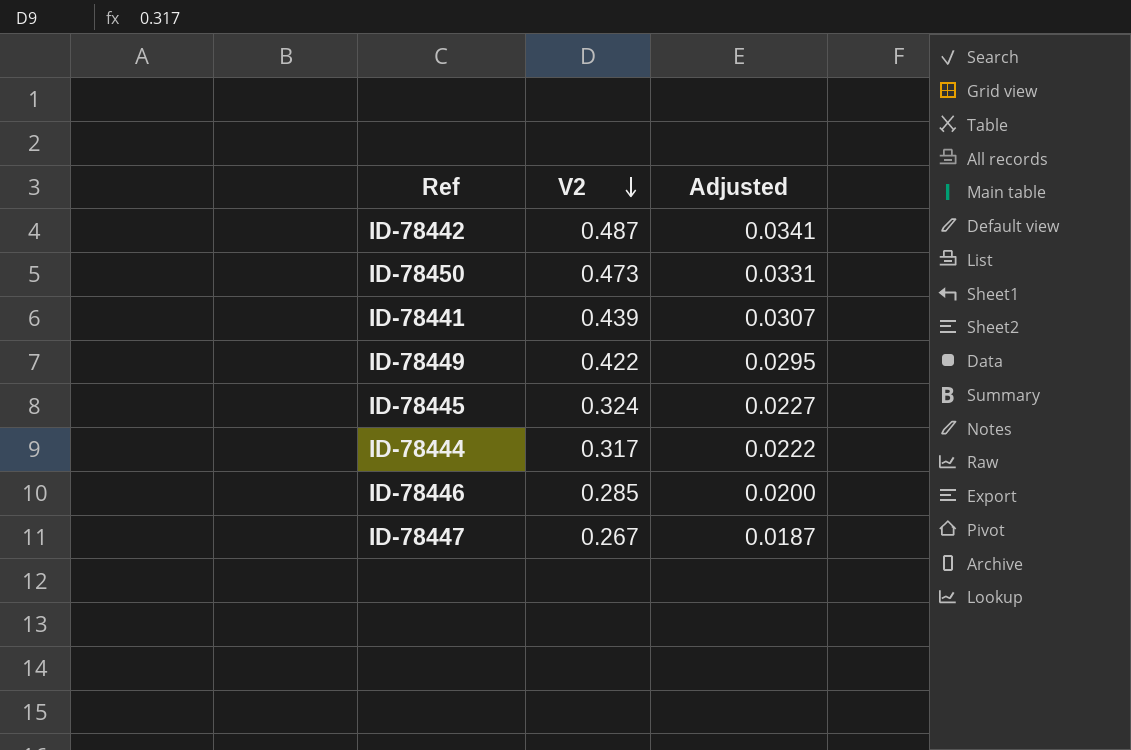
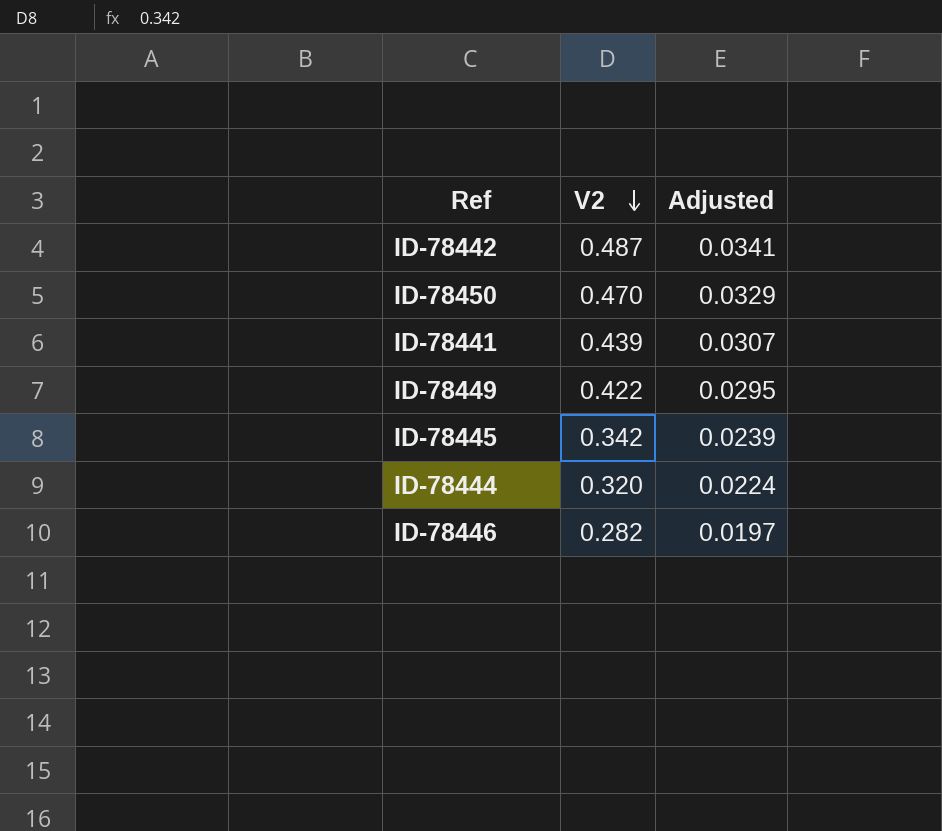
row ID-78447: 0.267 | 0.0187 -> none
ID-78450 | V2: 0.473 -> 0.470
ID-78450 | Adjusted: 0.0331 -> 0.0329
ID-78445 | V2: 0.324 -> 0.342
ID-78445 | Adjusted: 0.0227 -> 0.0239
ID-78444 | V2: 0.317 -> 0.320
ID-78444 | Adjusted: 0.0222 -> 0.0224
ID-78446 | V2: 0.285 -> 0.282
ID-78446 | Adjusted: 0.0200 -> 0.0197

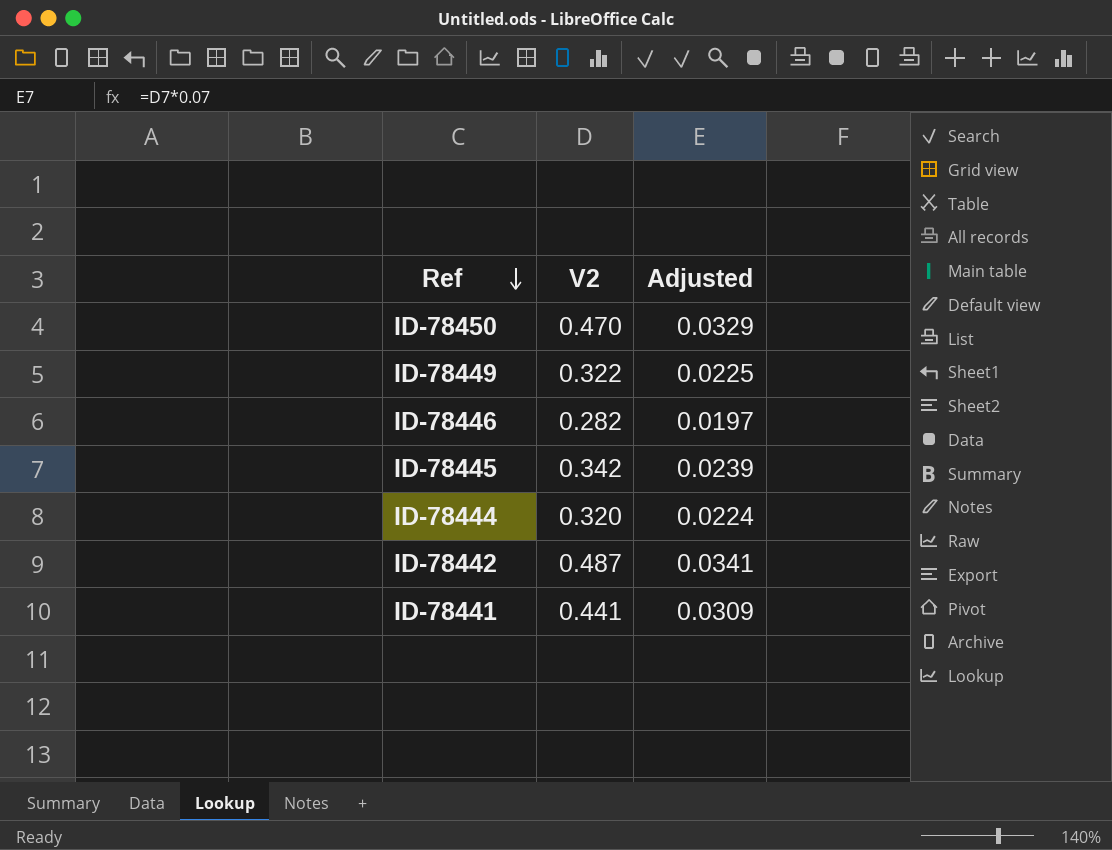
row order: V2 descending -> Ref descending
ID-78449 | V2: 0.422 -> 0.322
ID-78449 | Adjusted: 0.0295 -> 0.0225
ID-78441 | V2: 0.439 -> 0.441
ID-78441 | Adjusted: 0.0307 -> 0.0309

